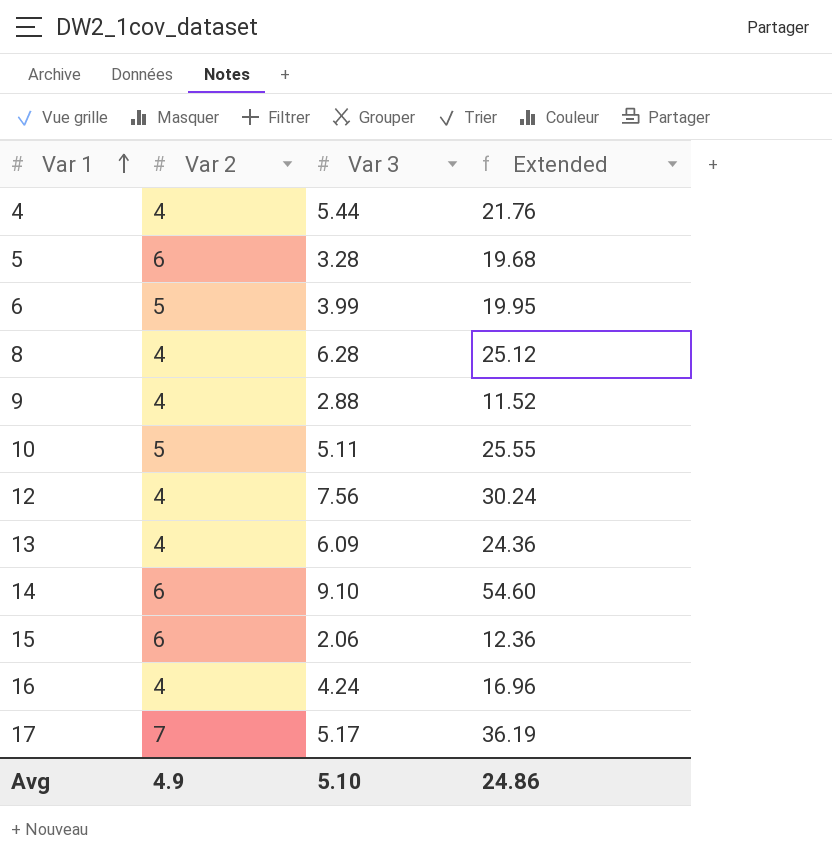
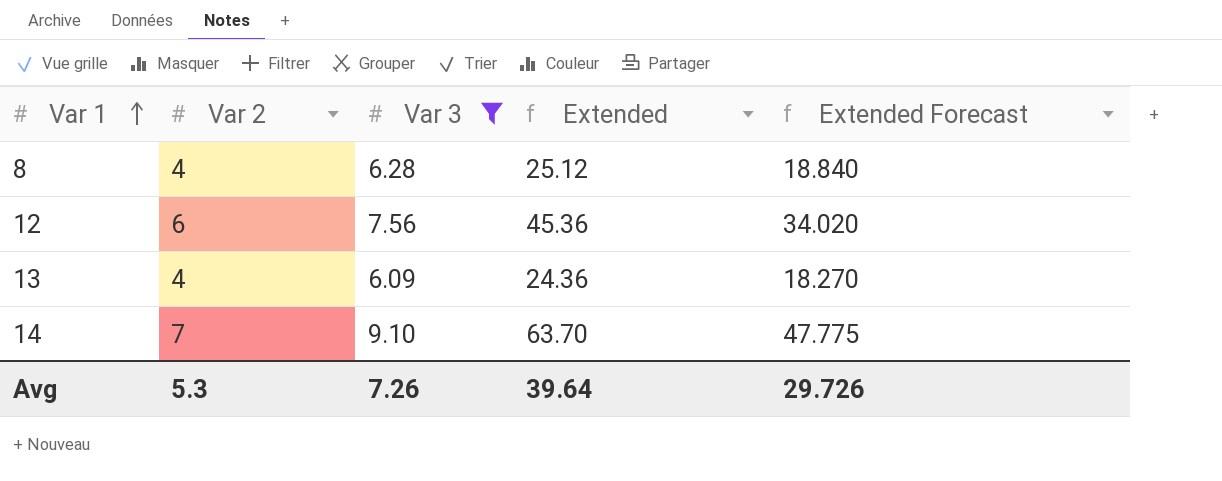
filter: none -> Var 3 >= 6.09
column Extended Forecast | formula: none -> [Extended] * 0.75
12 | Var 2: 4 -> 6
12 | Extended: 30.24 -> 45.36
14 | Var 2: 6 -> 7
14 | Extended: 54.60 -> 63.70
Avg | Var 2: 4.9 -> 5.3
Avg | Var 3: 5.10 -> 7.26
Avg | Extended: 24.86 -> 39.64

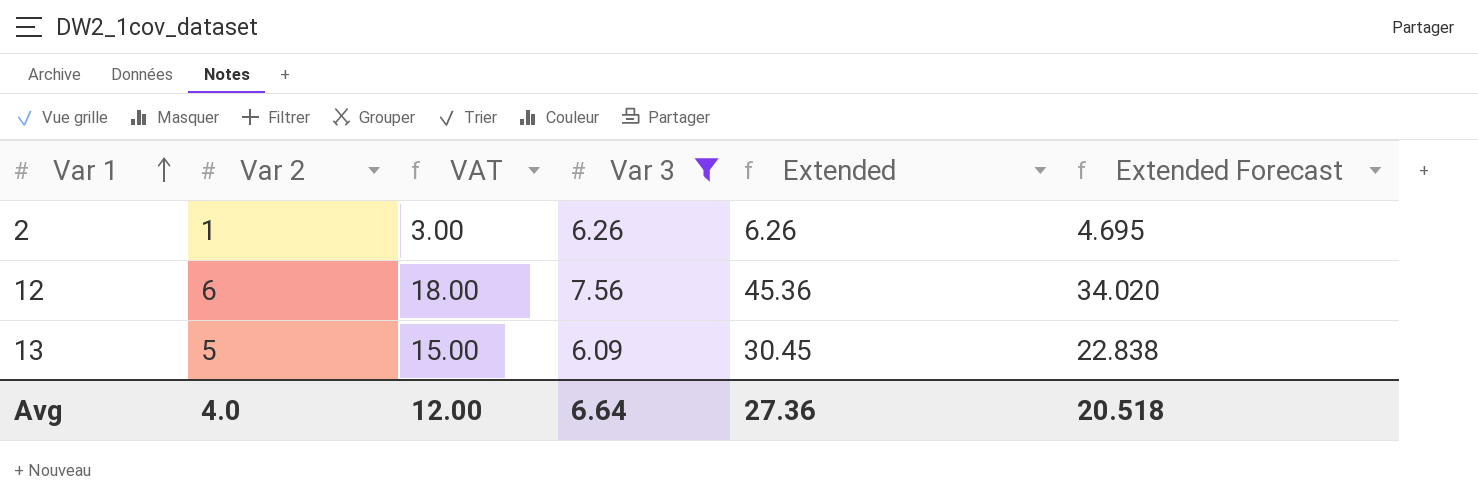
column VAT | formula: none -> [Var 2] * 3
row 8: 4 | 6.28 | 25.12 | 18.840 -> none
row 14: 7 | 9.10 | 63.70 | 47.775 -> none
row 2: none -> 1 | 3.00 | 6.26 | 6.26 | 4.695
13 | Var 2: 4 -> 5
13 | Extended: 24.36 -> 30.45
13 | Extended Forecast: 18.270 -> 22.838
Avg | Var 2: 5.3 -> 4.0
Avg | Var 3: 7.26 -> 6.64
Avg | Extended: 39.64 -> 27.36
Avg | Extended Forecast: 29.726 -> 20.518

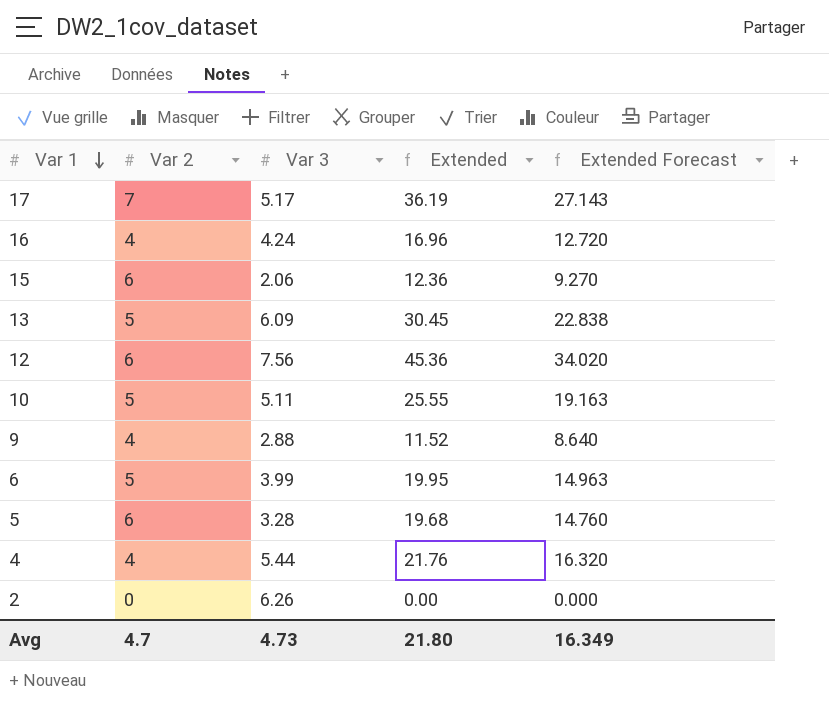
filter: Var 3 >= 6.09 -> none
row order: Var 1 ascending -> Var 1 descending
column VAT | formula: [Var 2] * 3 -> none
2 | Var 2: 1 -> 0
2 | Extended: 6.26 -> 0.00
2 | Extended Forecast: 4.695 -> 0.000
Avg | Var 2: 4.0 -> 4.7
Avg | Var 3: 6.64 -> 4.73
Avg | Extended: 27.36 -> 21.80
Avg | Extended Forecast: 20.518 -> 16.349

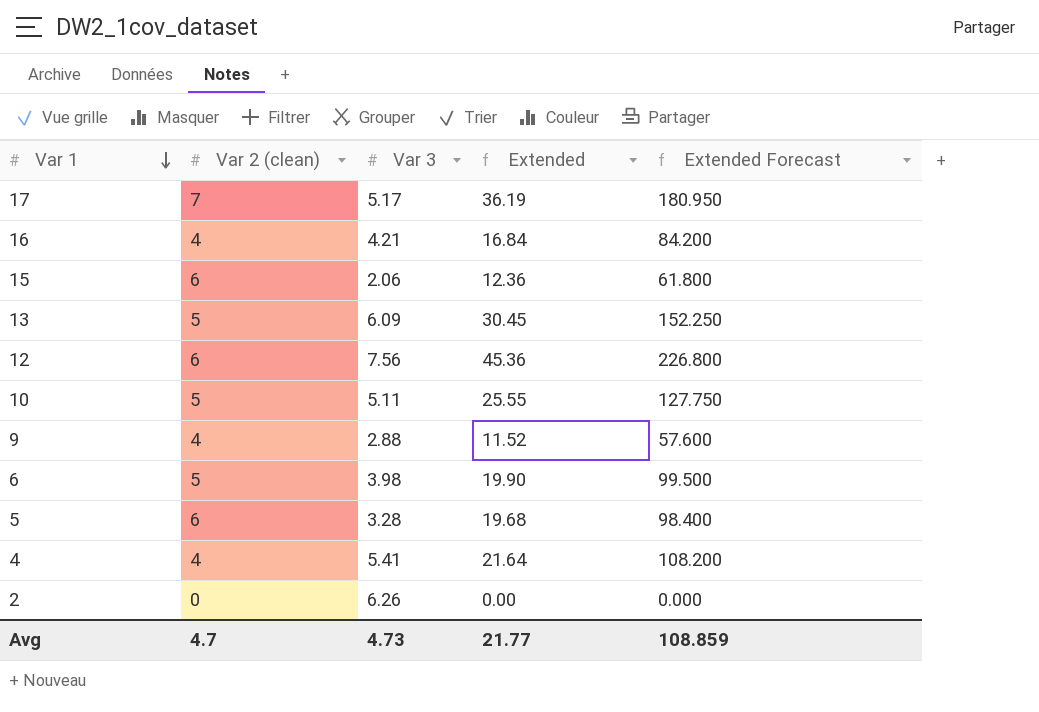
column name: Var 2 -> Var 2 (clean)
column Extended Forecast | formula: [Extended] * 0.75 -> [Extended] * 5
16 | Var 3: 4.24 -> 4.21
16 | Extended: 16.96 -> 16.84
6 | Var 3: 3.99 -> 3.98
6 | Extended: 19.95 -> 19.90
4 | Var 3: 5.44 -> 5.41
4 | Extended: 21.76 -> 21.64
Avg | Extended: 21.80 -> 21.77
Avg | Extended Forecast: 16.349 -> 108.859

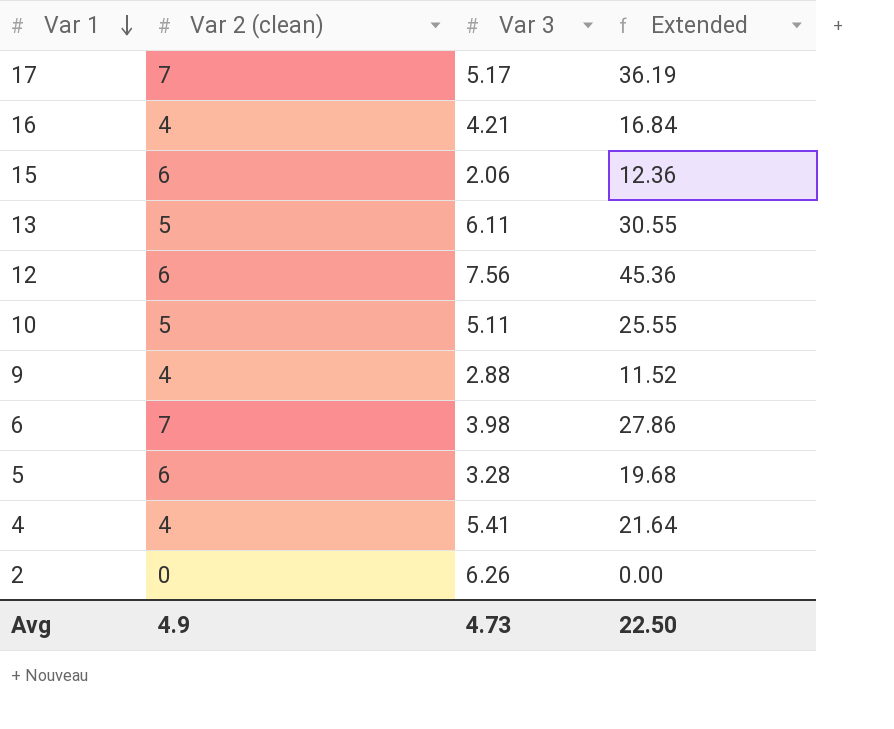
column Extended Forecast | formula: [Extended] * 5 -> none
13 | Var 3: 6.09 -> 6.11
13 | Extended: 30.45 -> 30.55
6 | Var 2 (clean): 5 -> 7
6 | Extended: 19.90 -> 27.86
Avg | Var 2 (clean): 4.7 -> 4.9
Avg | Extended: 21.77 -> 22.50

